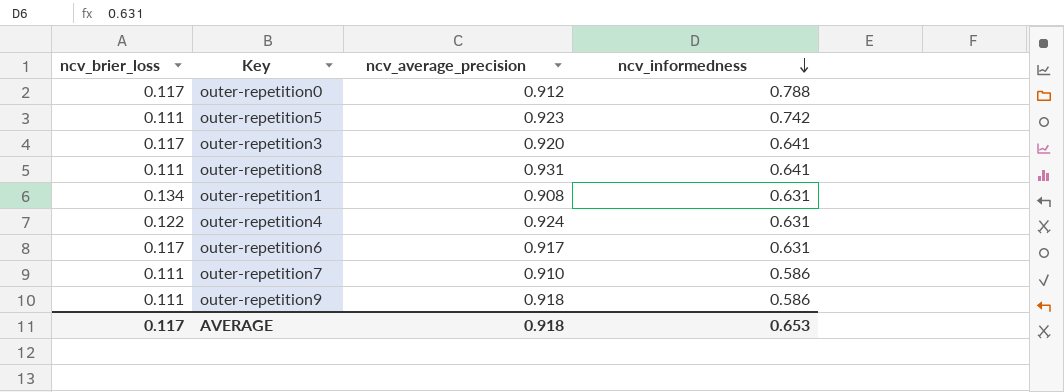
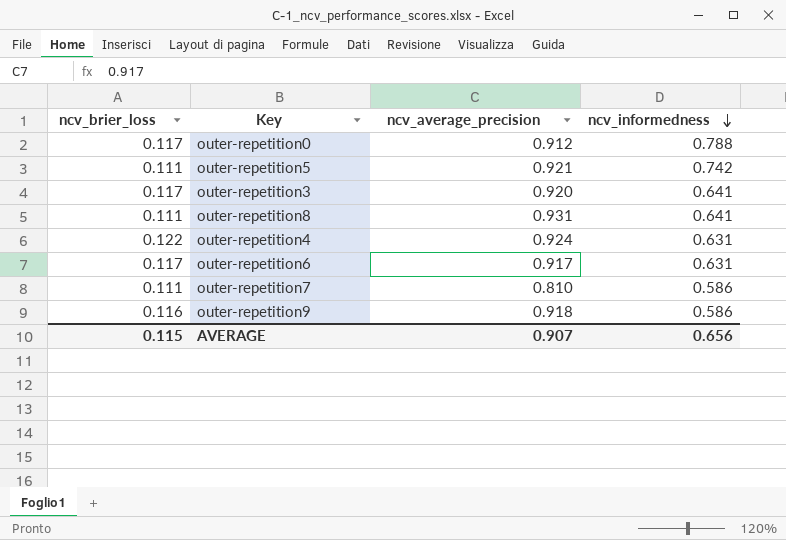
row outer-repetition1: 0.134 | 0.908 | 0.631 -> none
outer-repetition5 | ncv_average_precision: 0.923 -> 0.921
outer-repetition7 | ncv_average_precision: 0.910 -> 0.810
outer-repetition9 | ncv_brier_loss: 0.111 -> 0.116
AVERAGE | ncv_brier_loss: 0.117 -> 0.115
AVERAGE | ncv_average_precision: 0.918 -> 0.907
AVERAGE | ncv_informedness: 0.653 -> 0.656

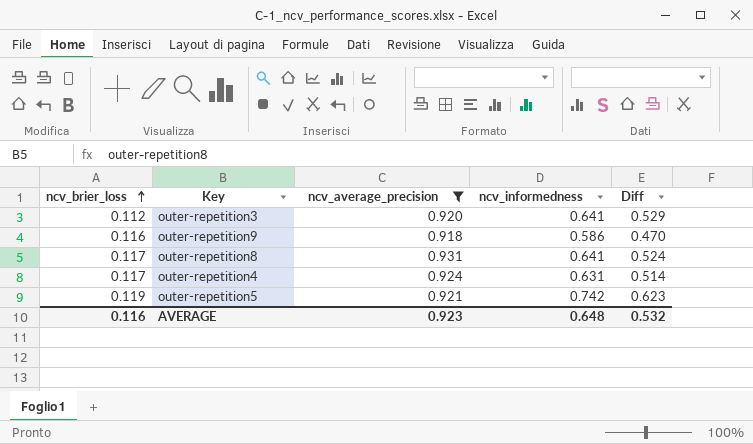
filter: none -> ncv_average_precision >= 0.918
row order: ncv_informedness descending -> ncv_brier_loss ascending
column Diff | formula: none -> [ncv_informedness] - [ncv_brier_loss]
outer-repetition3 | ncv_brier_loss: 0.117 -> 0.112
outer-repetition8 | ncv_brier_loss: 0.111 -> 0.117
outer-repetition4 | ncv_brier_loss: 0.122 -> 0.117
outer-repetition5 | ncv_brier_loss: 0.111 -> 0.119
AVERAGE | ncv_brier_loss: 0.115 -> 0.116
AVERAGE | ncv_average_precision: 0.907 -> 0.923
AVERAGE | ncv_informedness: 0.656 -> 0.648

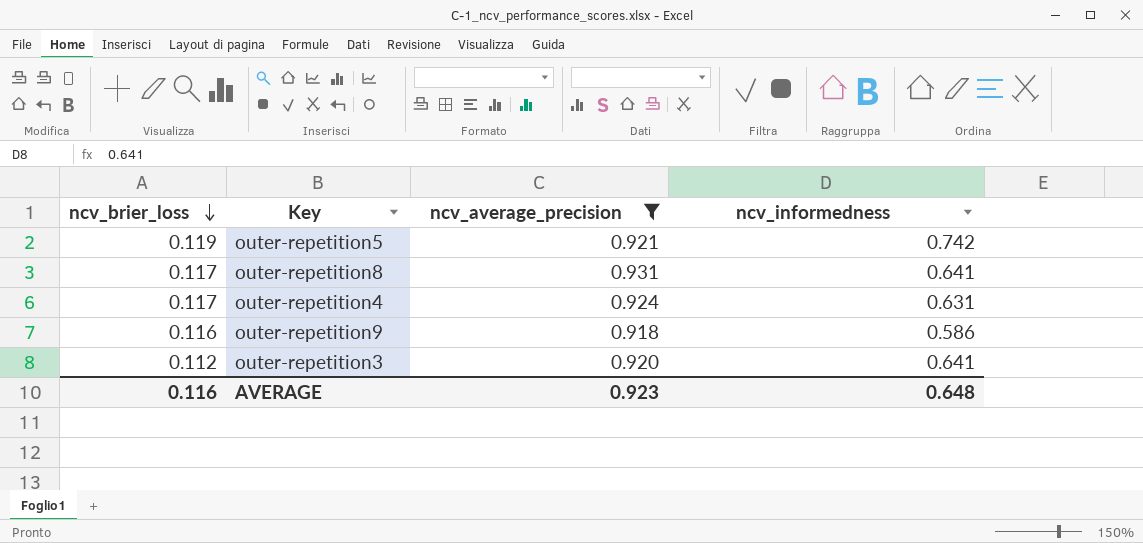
row order: ncv_brier_loss ascending -> ncv_brier_loss descending
column Diff | formula: [ncv_informedness] - [ncv_brier_loss] -> none

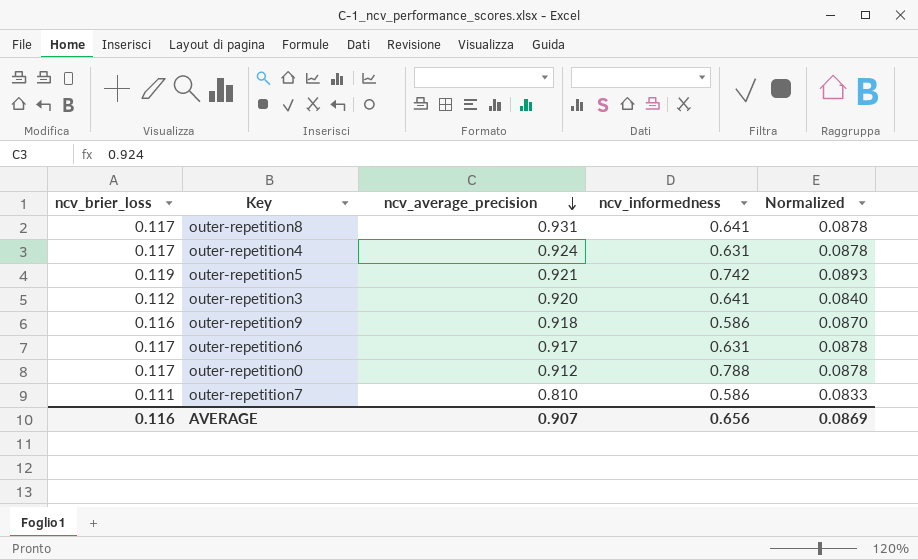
filter: ncv_average_precision >= 0.918 -> none
row order: ncv_brier_loss descending -> ncv_average_precision descending
column Normalized | formula: none -> [ncv_brier_loss] * 0.75
AVERAGE | ncv_average_precision: 0.923 -> 0.907
AVERAGE | ncv_informedness: 0.648 -> 0.656

